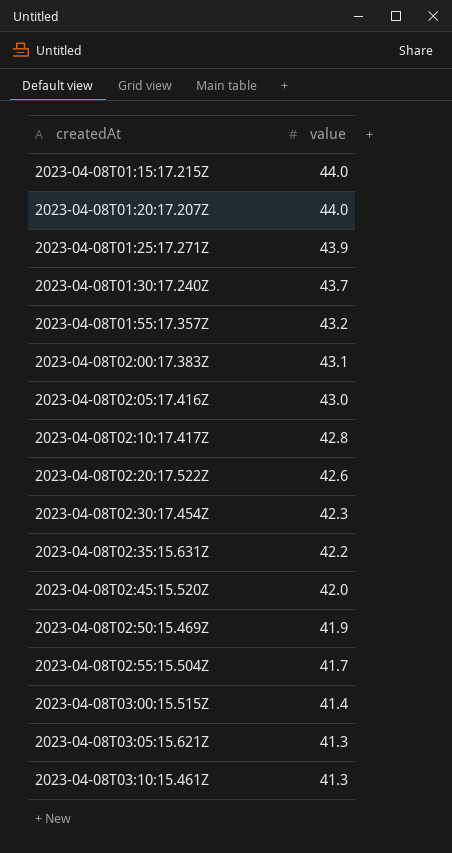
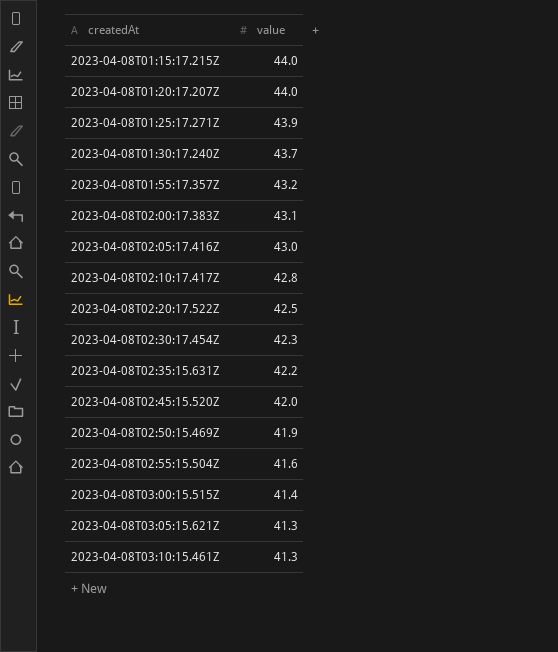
2023-04-08T02:20:17.522Z | value: 42.6 -> 42.5
2023-04-08T02:55:15.504Z | value: 41.7 -> 41.6

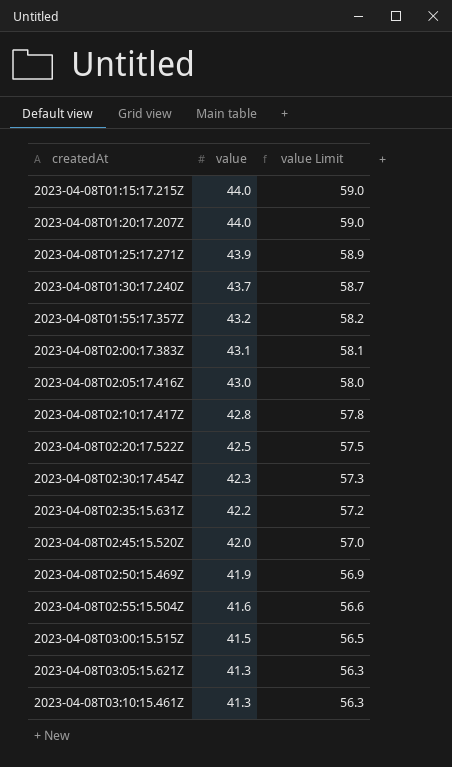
column value Limit | formula: none -> [value] + 15
2023-04-08T03:00:15.515Z | value: 41.4 -> 41.5

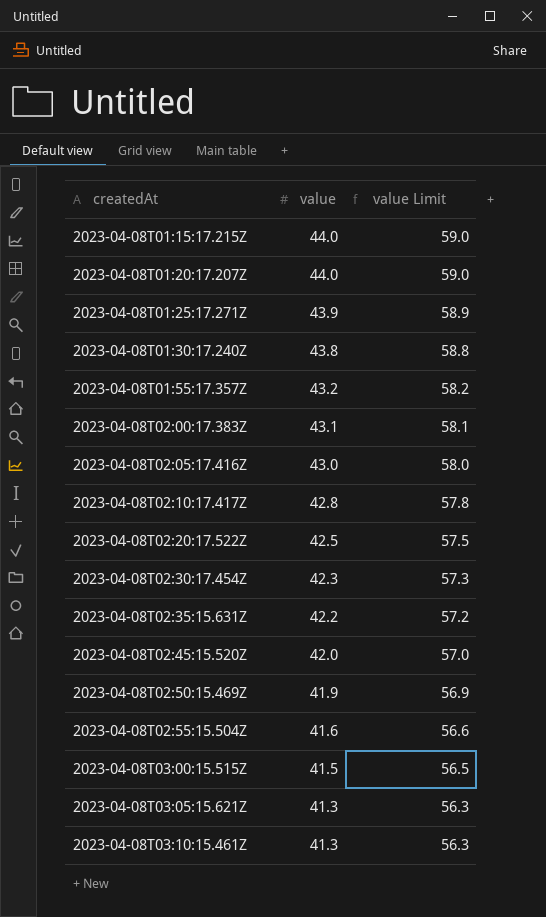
2023-04-08T01:30:17.240Z | value: 43.7 -> 43.8
2023-04-08T01:30:17.240Z | value Limit: 58.7 -> 58.8

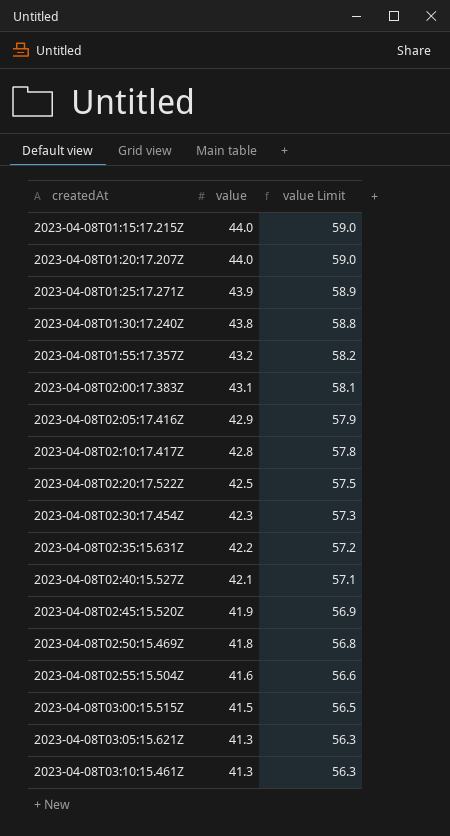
2023-04-08T02:05:17.416Z | value: 43.0 -> 42.9
2023-04-08T02:05:17.416Z | value Limit: 58.0 -> 57.9
row 2023-04-08T02:40:15.527Z: none -> 42.1 | 57.1
2023-04-08T02:45:15.520Z | value: 42.0 -> 41.9
2023-04-08T02:45:15.520Z | value Limit: 57.0 -> 56.9
2023-04-08T02:50:15.469Z | value: 41.9 -> 41.8
2023-04-08T02:50:15.469Z | value Limit: 56.9 -> 56.8

